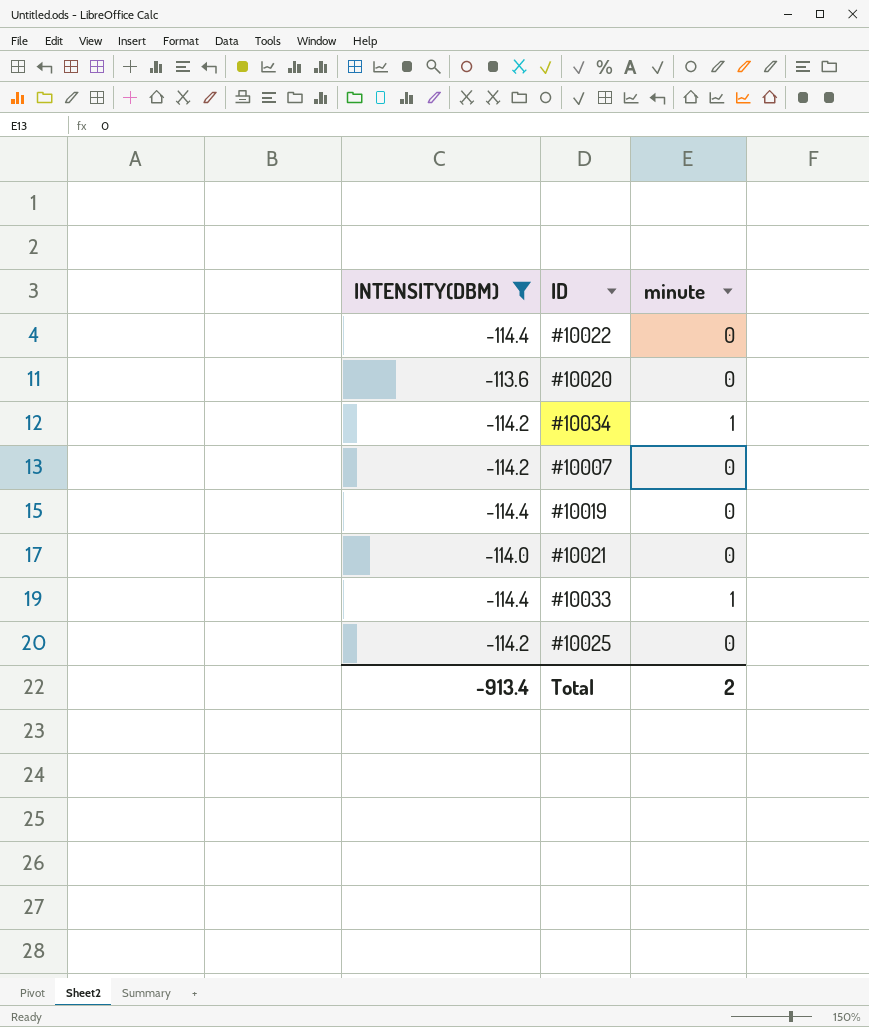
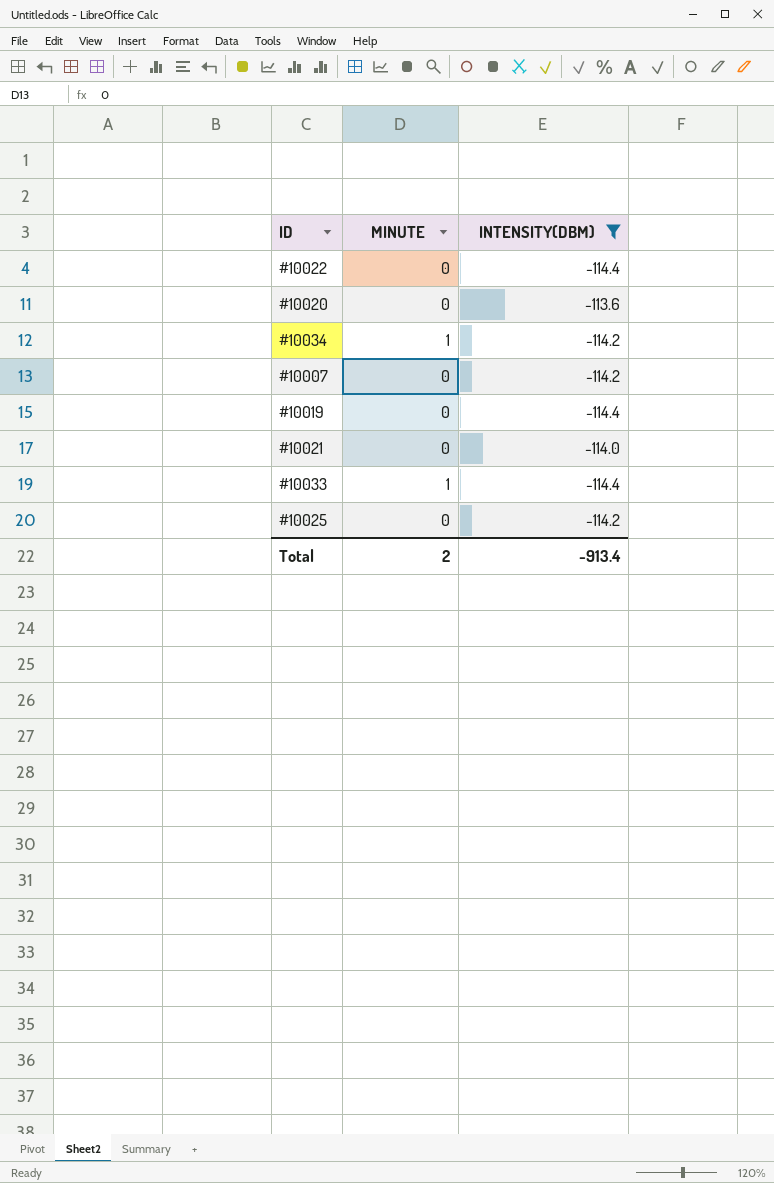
column name: minute -> MINUTE
column INTENSITY(DBM) | position: 1 -> 3

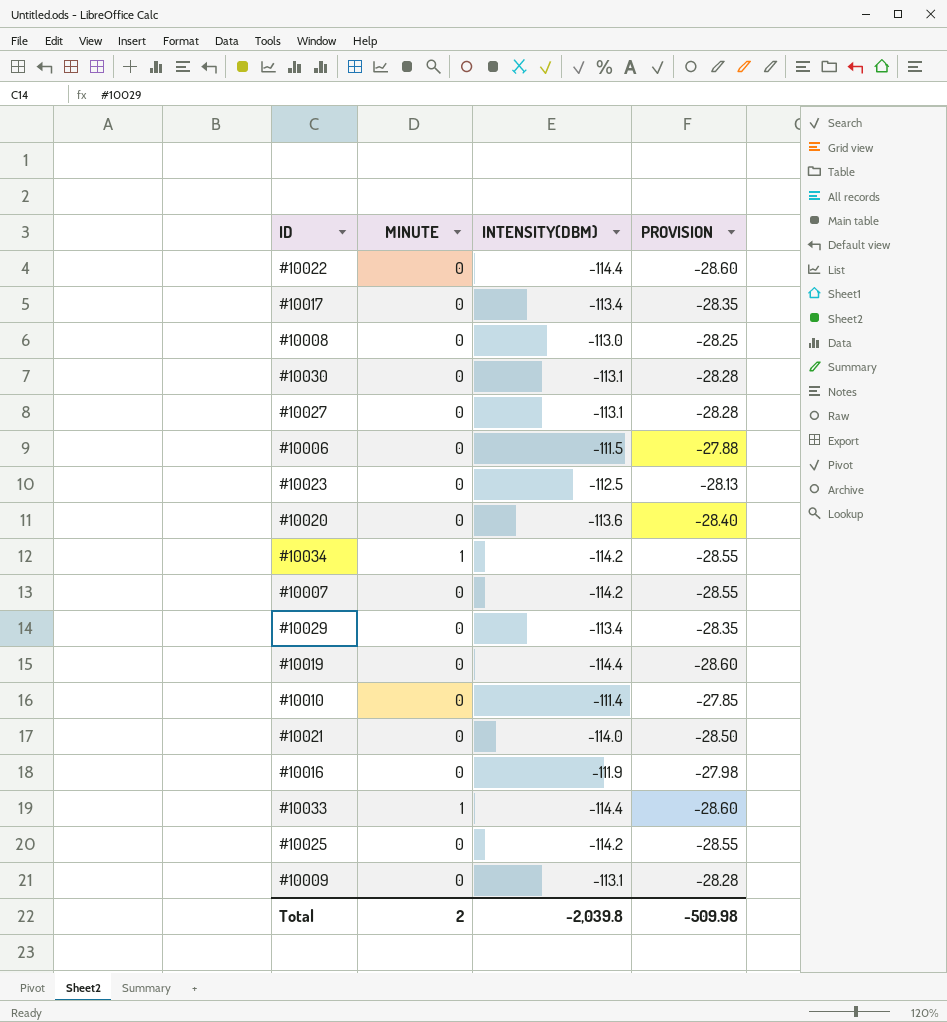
filter: INTENSITY(DBM) <= -113.6 -> none
column PROVISION | formula: none -> [INTENSITY(DBM)] * 0.25
Total | INTENSITY(DBM): -913.4 -> -2,039.8

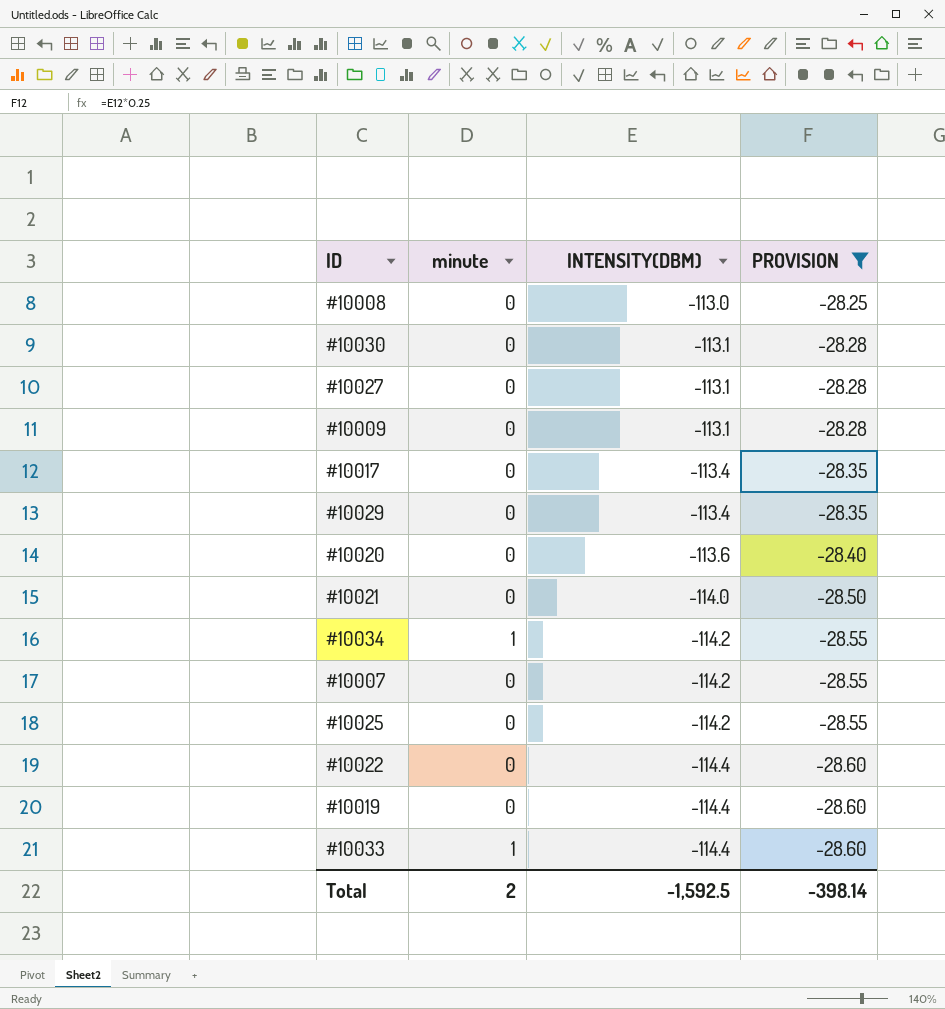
filter: none -> PROVISION <= -28.25
row order: none -> INTENSITY(DBM) descending
column name: MINUTE -> minute
Total | INTENSITY(DBM): -2,039.8 -> -1,592.5
Total | PROVISION: -509.98 -> -398.14

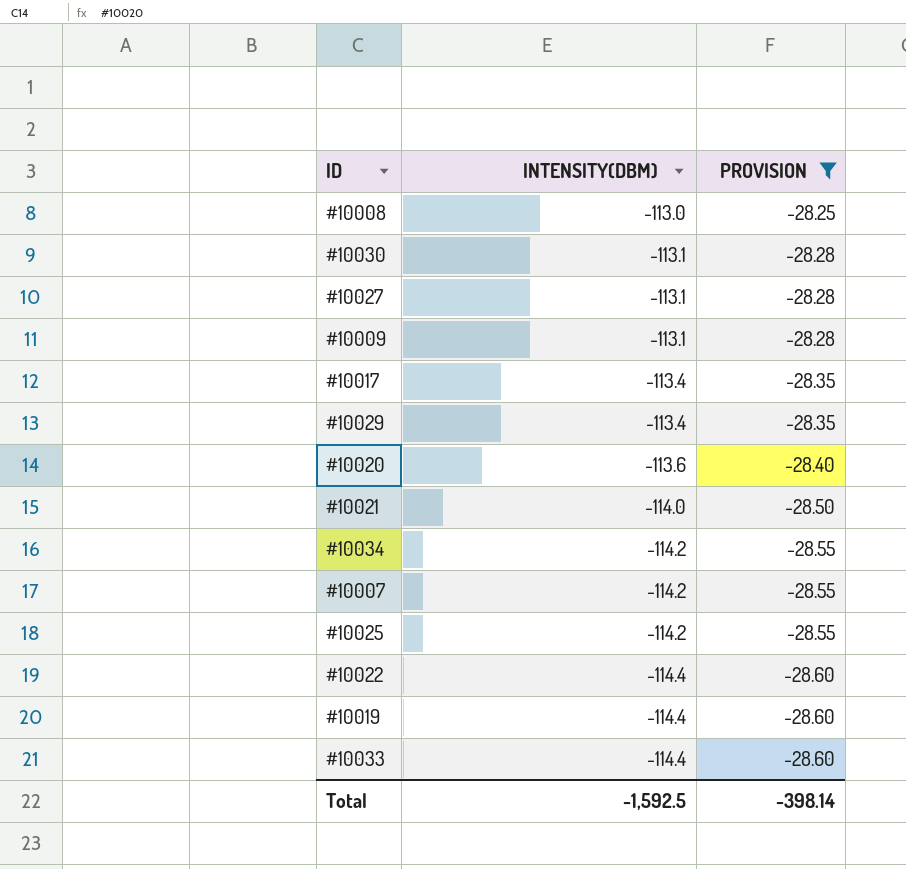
column minute | position: 2 -> none

